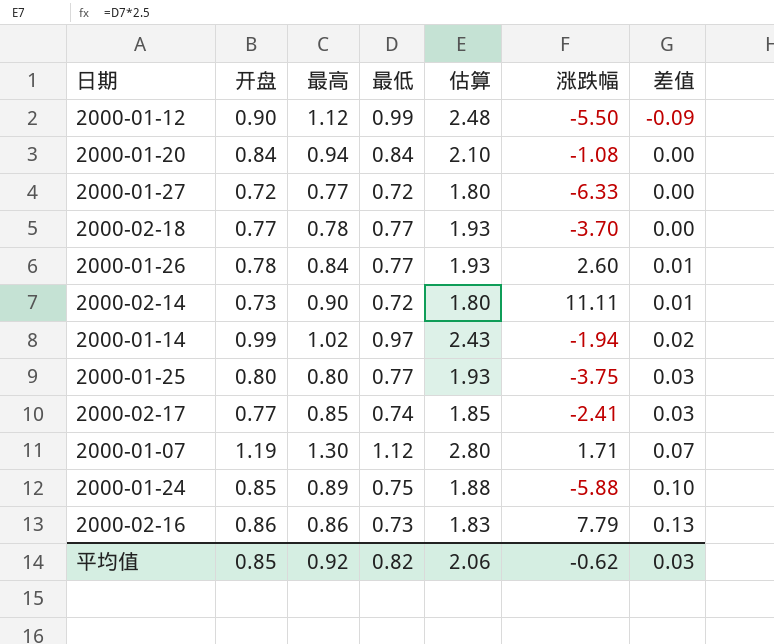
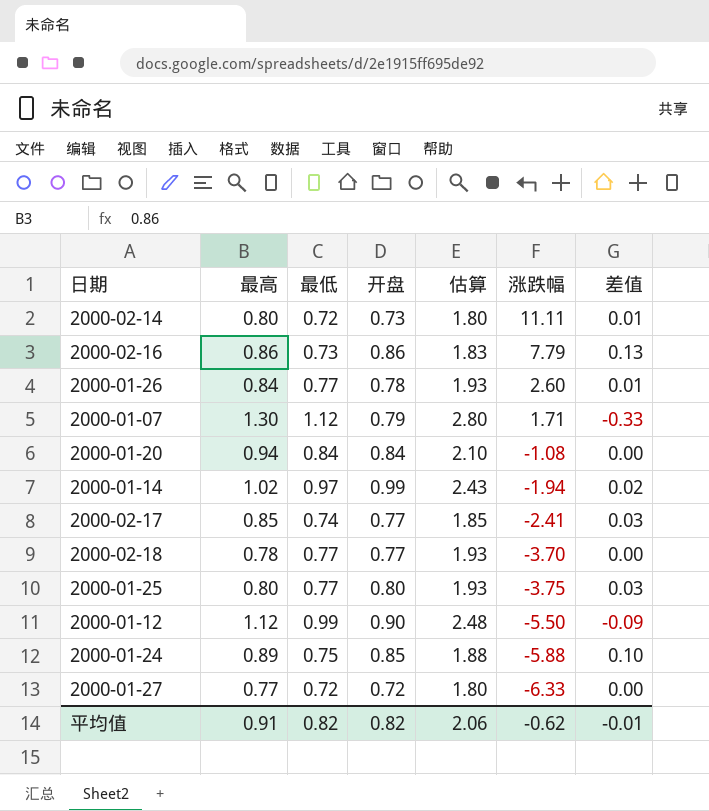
row order: 差值 ascending -> 涨跌幅 descending
column 开盘 | position: 2 -> 4
2000-02-14 | 最高: 0.90 -> 0.80
2000-01-07 | 开盘: 1.19 -> 0.79
2000-01-07 | 差值: 0.07 -> -0.33
平均值 | 最高: 0.92 -> 0.91
平均值 | 开盘: 0.85 -> 0.82
平均值 | 差值: 0.03 -> -0.01

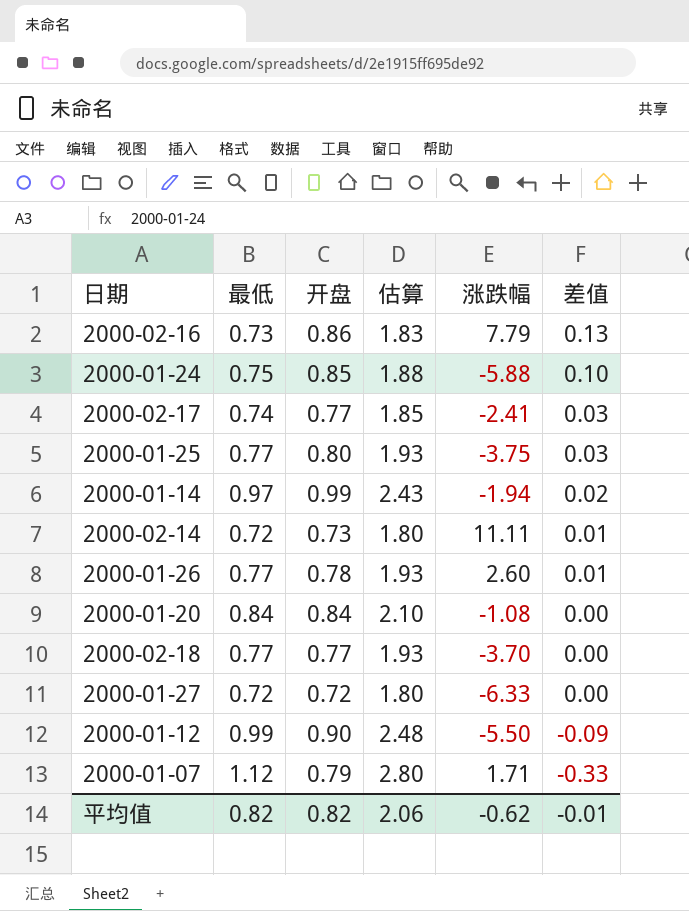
row order: 涨跌幅 descending -> 差值 descending
column 最高 | position: 2 -> none

